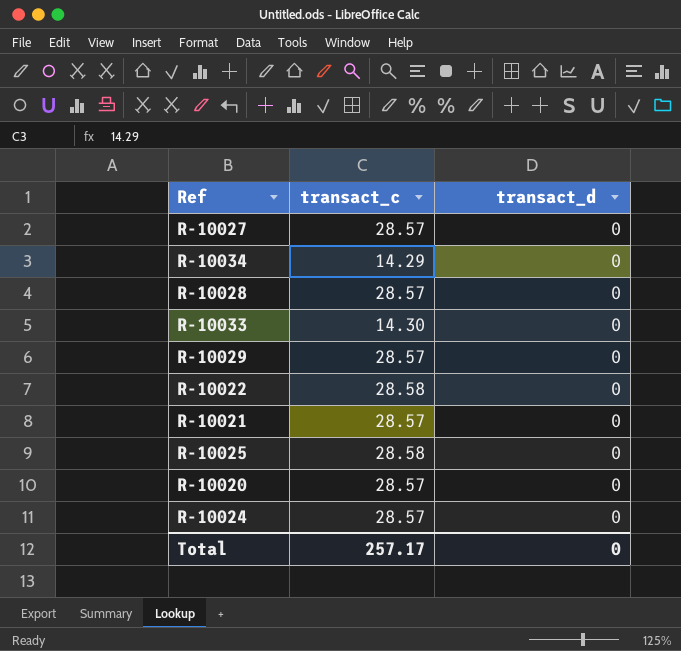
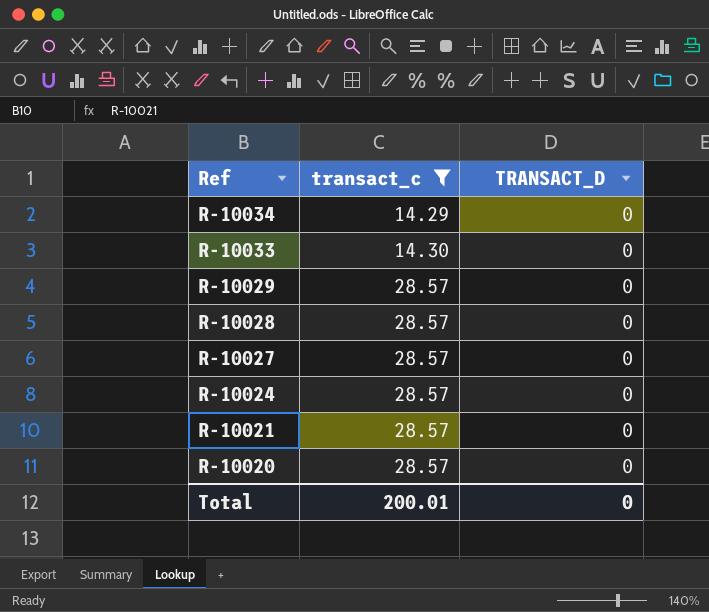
filter: none -> transact_c != 28.58
row order: none -> Ref descending
column name: transact_d -> TRANSACT_D
Total | transact_c: 257.17 -> 200.01

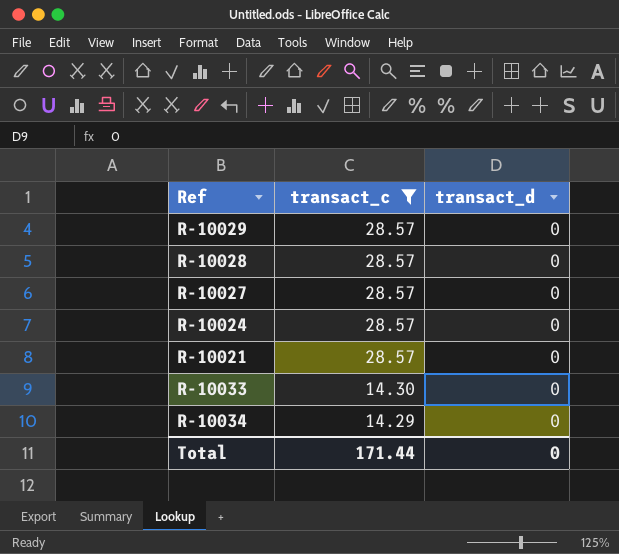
row order: Ref descending -> transact_c descending
column name: TRANSACT_D -> transact_d
row R-10020: 28.57 | 0 -> none
Total | transact_c: 200.01 -> 171.44

